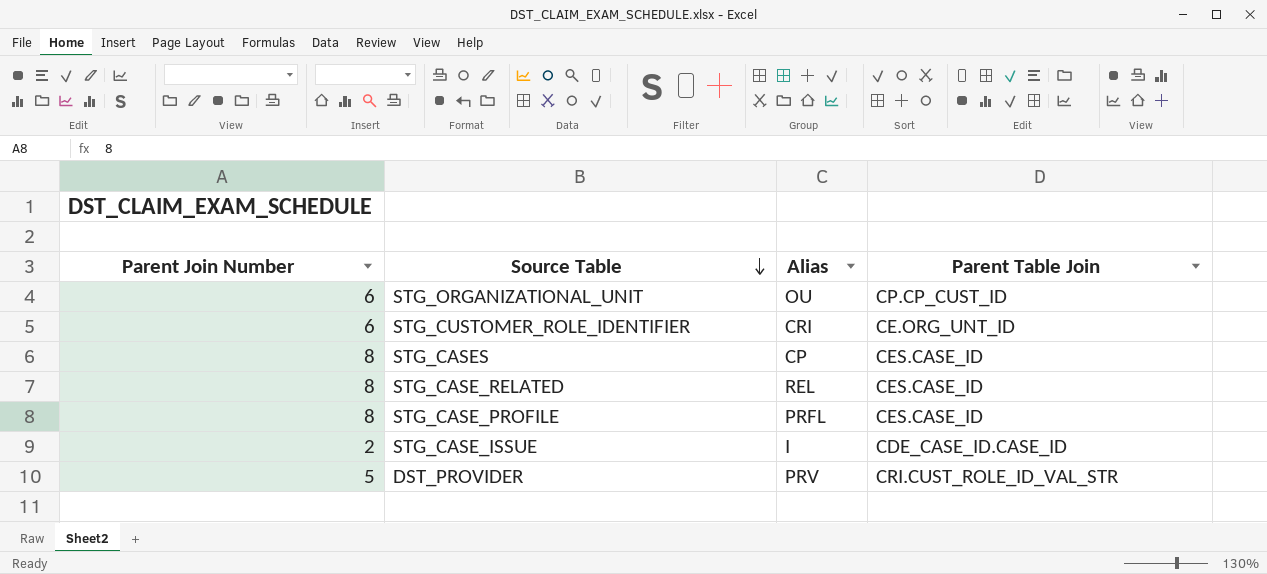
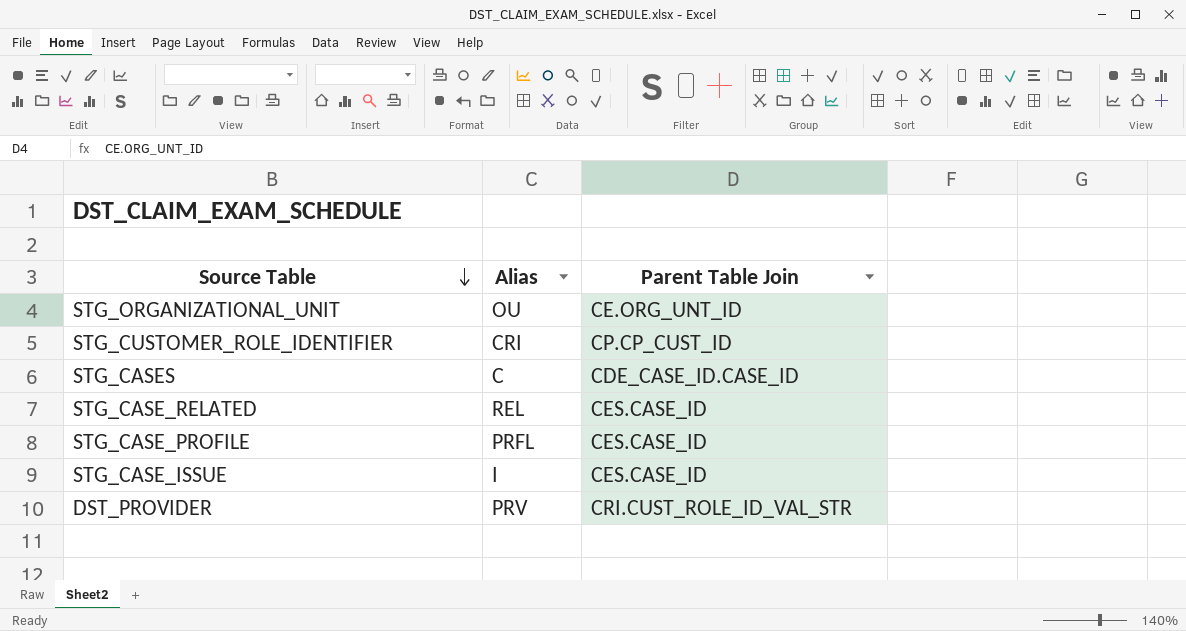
column Parent Join Number | position: 1 -> none
STG_ORGANIZATIONAL_UNIT | Parent Table Join: CP.CP_CUST_ID -> CE.ORG_UNT_ID
STG_CUSTOMER_ROLE_IDENTIFIER | Parent Table Join: CE.ORG_UNT_ID -> CP.CP_CUST_ID
STG_CASES | Alias: CP -> C
STG_CASES | Parent Table Join: CES.CASE_ID -> CDE_CASE_ID.CASE_ID
STG_CASE_ISSUE | Parent Table Join: CDE_CASE_ID.CASE_ID -> CES.CASE_ID

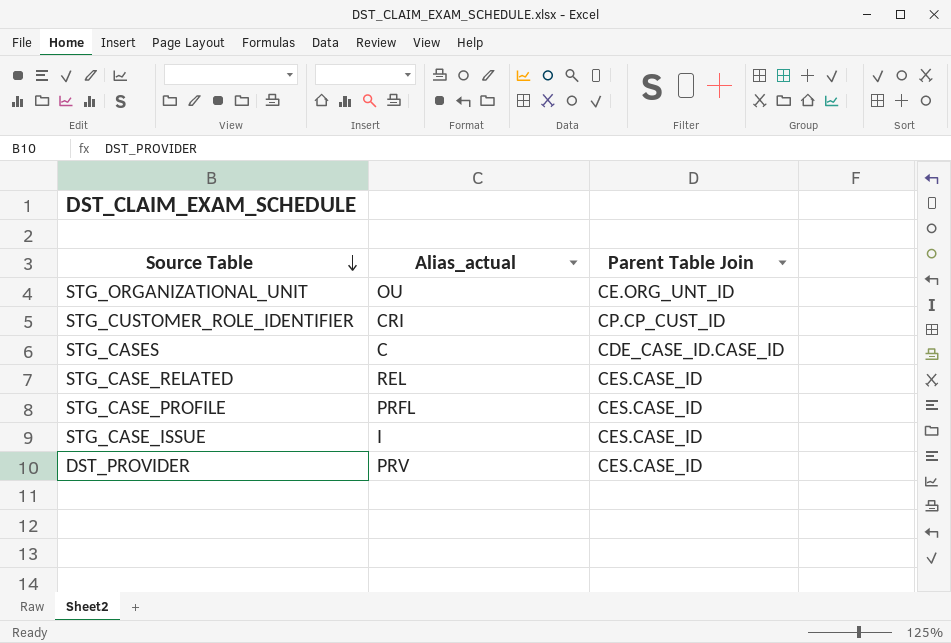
column name: Alias -> Alias_actual
DST_PROVIDER | Parent Table Join: CRI.CUST_ROLE_ID_VAL_STR -> CES.CASE_ID

